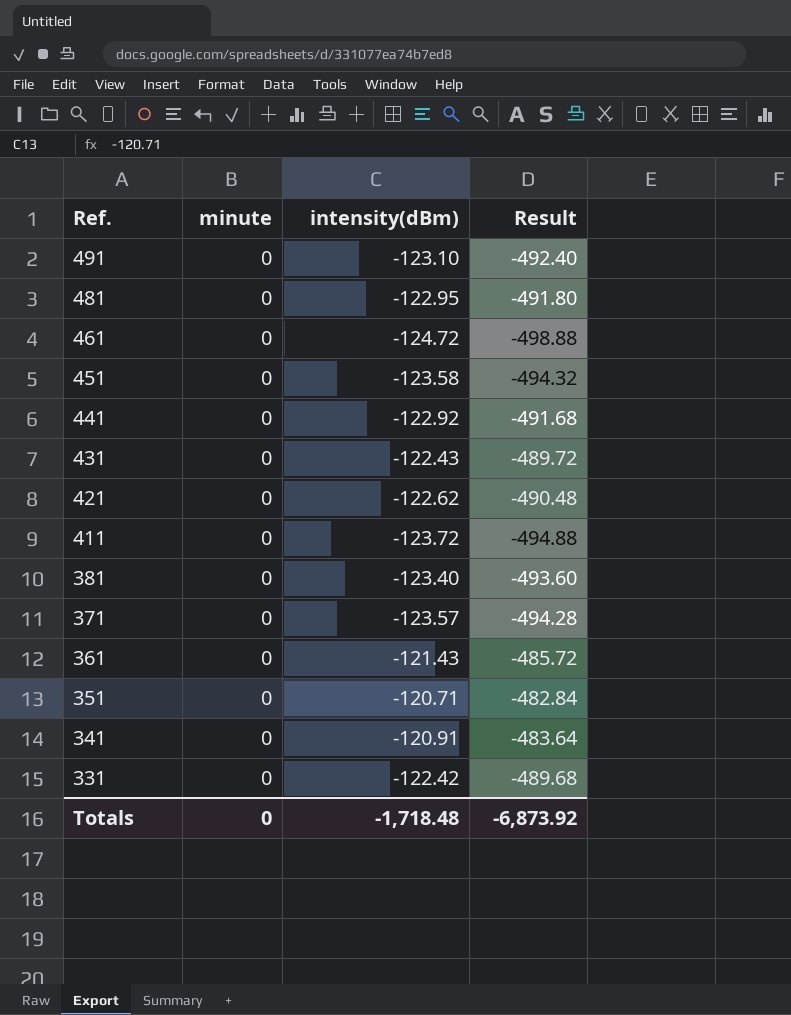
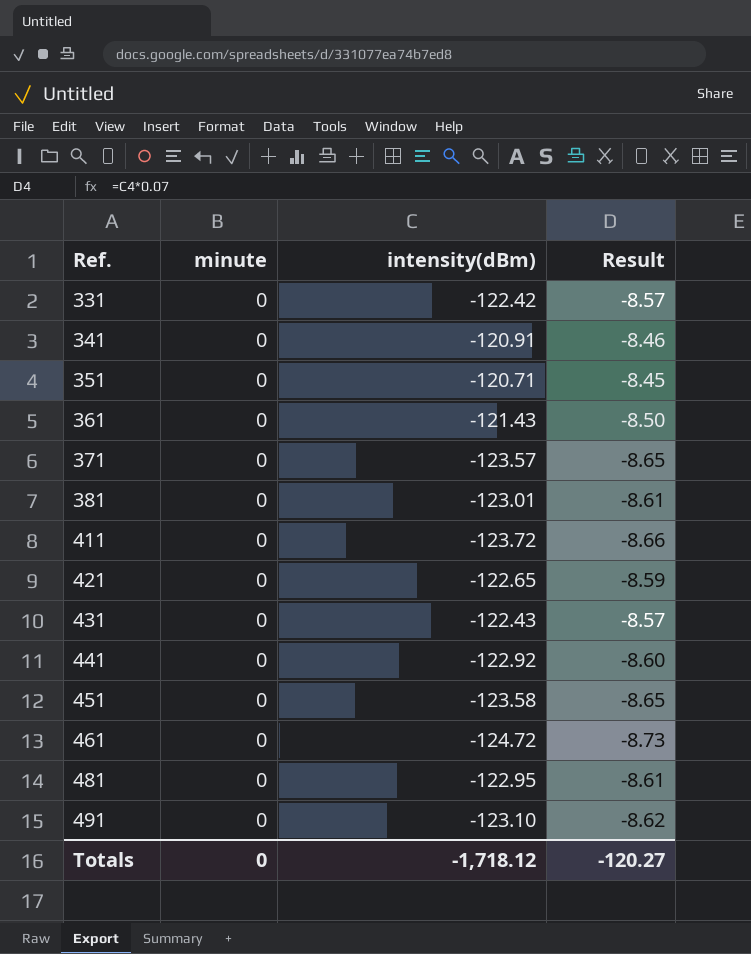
row order: Ref. descending -> Ref. ascending
column Result | formula: [intensity(dBm)] * 4 -> [intensity(dBm)] * 0.07
381 | intensity(dBm): -123.40 -> -123.01
421 | intensity(dBm): -122.62 -> -122.65
Totals | intensity(dBm): -1,718.48 -> -1,718.12
Totals | Result: -6,873.92 -> -120.27

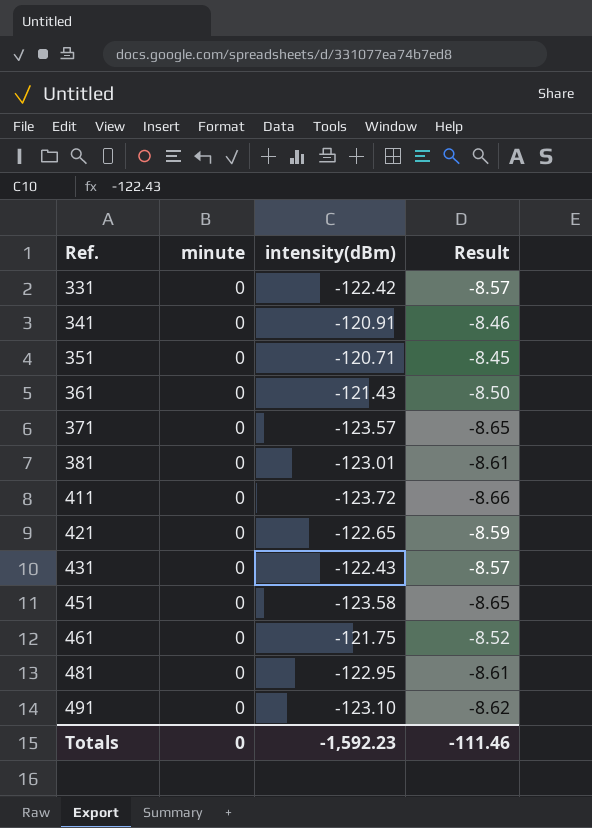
row 441: 0 | -122.92 | -8.60 -> none
461 | intensity(dBm): -124.72 -> -121.75
461 | Result: -8.73 -> -8.52
Totals | intensity(dBm): -1,718.12 -> -1,592.23
Totals | Result: -120.27 -> -111.46

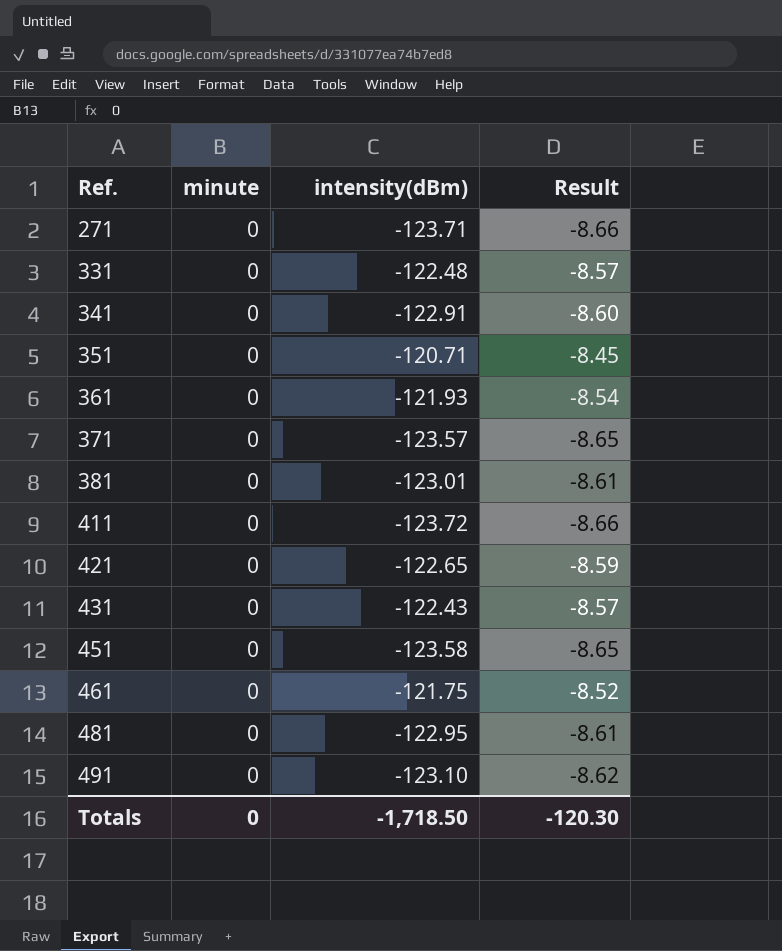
row 271: none -> 0 | -123.71 | -8.66
331 | intensity(dBm): -122.42 -> -122.48
341 | intensity(dBm): -120.91 -> -122.91
341 | Result: -8.46 -> -8.60
361 | intensity(dBm): -121.43 -> -121.93
361 | Result: -8.50 -> -8.54
Totals | intensity(dBm): -1,592.23 -> -1,718.50
Totals | Result: -111.46 -> -120.30

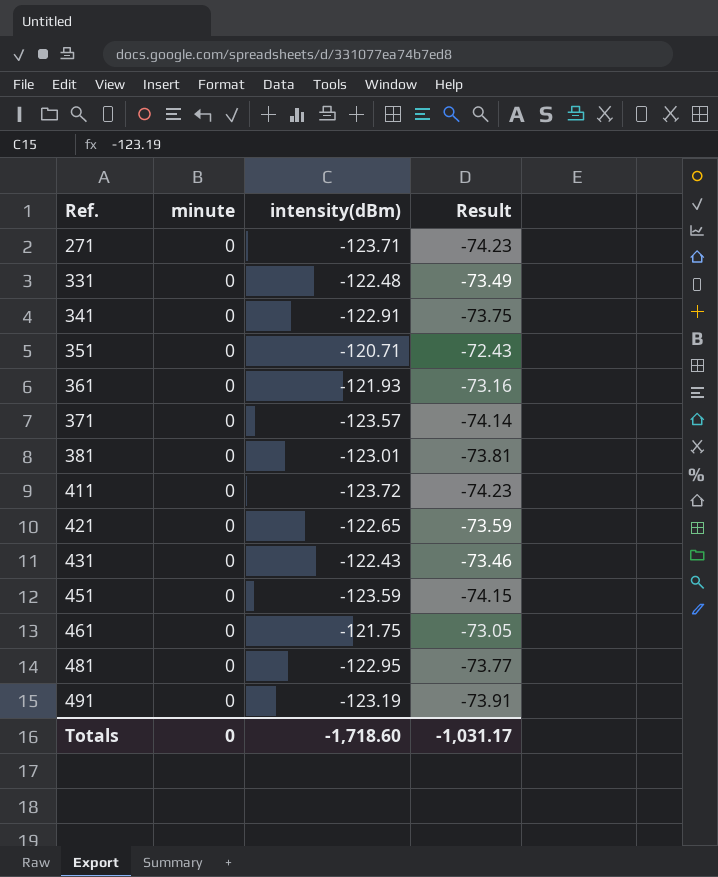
column Result | formula: [intensity(dBm)] * 0.07 -> [intensity(dBm)] * 0.6
451 | intensity(dBm): -123.58 -> -123.59
491 | intensity(dBm): -123.10 -> -123.19
Totals | intensity(dBm): -1,718.50 -> -1,718.60
Totals | Result: -120.30 -> -1,031.17

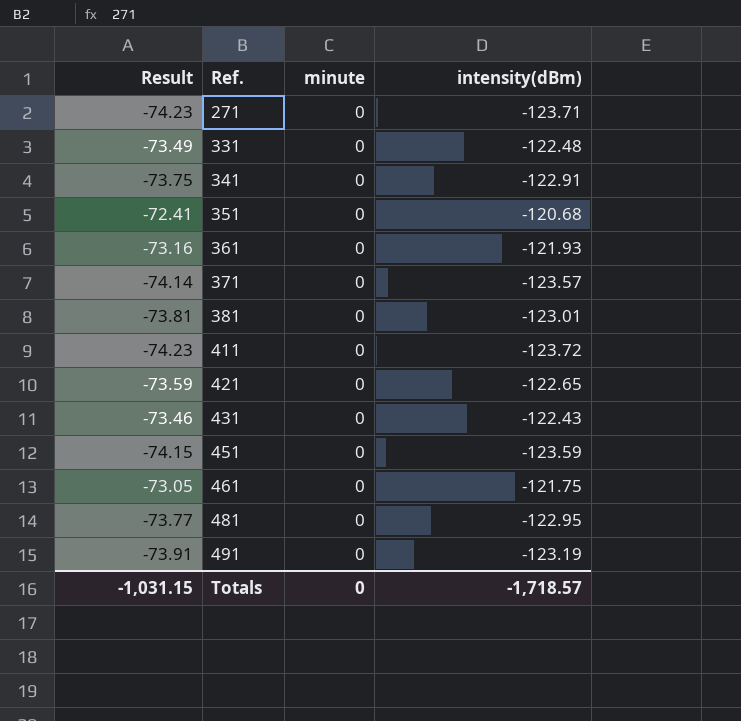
column Result | position: 4 -> 1
351 | Result: -72.43 -> -72.41
351 | intensity(dBm): -120.71 -> -120.68
Totals | Result: -1,031.17 -> -1,031.15
Totals | intensity(dBm): -1,718.60 -> -1,718.57

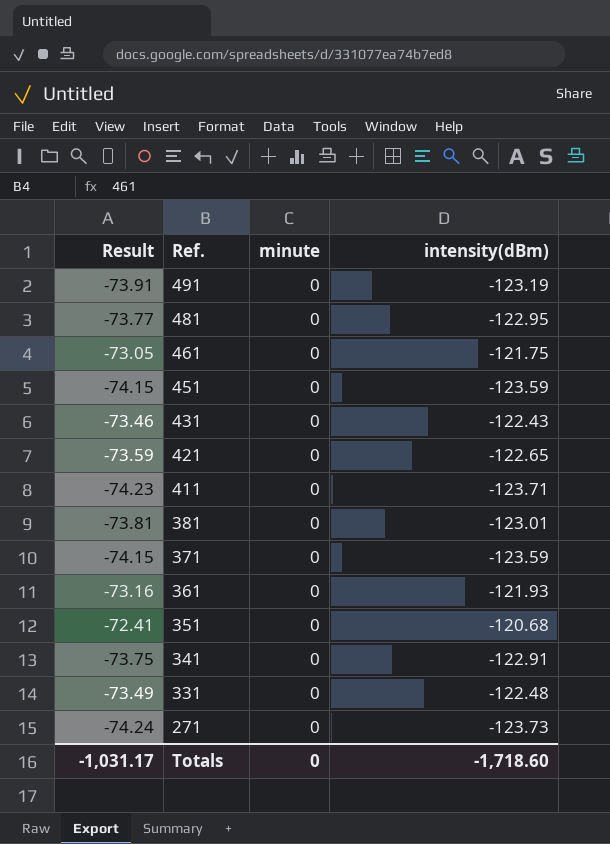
row order: Ref. ascending -> Ref. descending
411 | intensity(dBm): -123.72 -> -123.71
371 | Result: -74.14 -> -74.15
371 | intensity(dBm): -123.57 -> -123.59
271 | Result: -74.23 -> -74.24
271 | intensity(dBm): -123.71 -> -123.73
Totals | Result: -1,031.15 -> -1,031.17
Totals | intensity(dBm): -1,718.57 -> -1,718.60

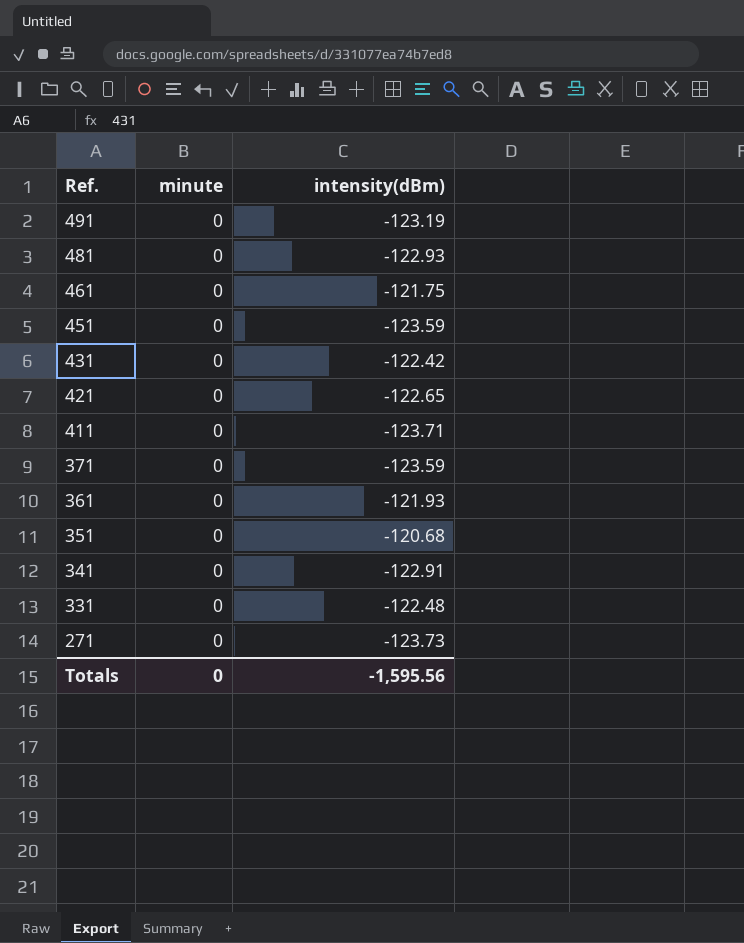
column Result | formula: [intensity(dBm)] * 0.6 -> none
row 381: -73.81 | 0 | -123.01 -> none
481 | intensity(dBm): -122.95 -> -122.93
431 | intensity(dBm): -122.43 -> -122.42
Totals | intensity(dBm): -1,718.60 -> -1,595.56

